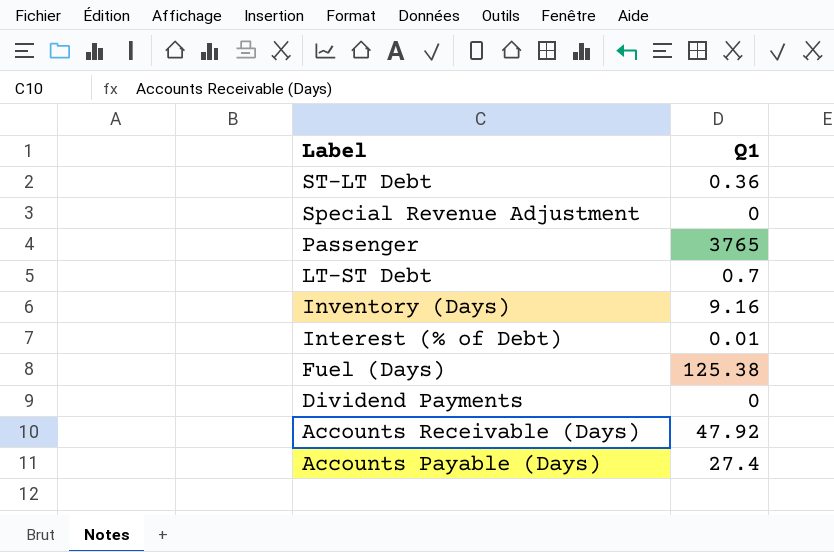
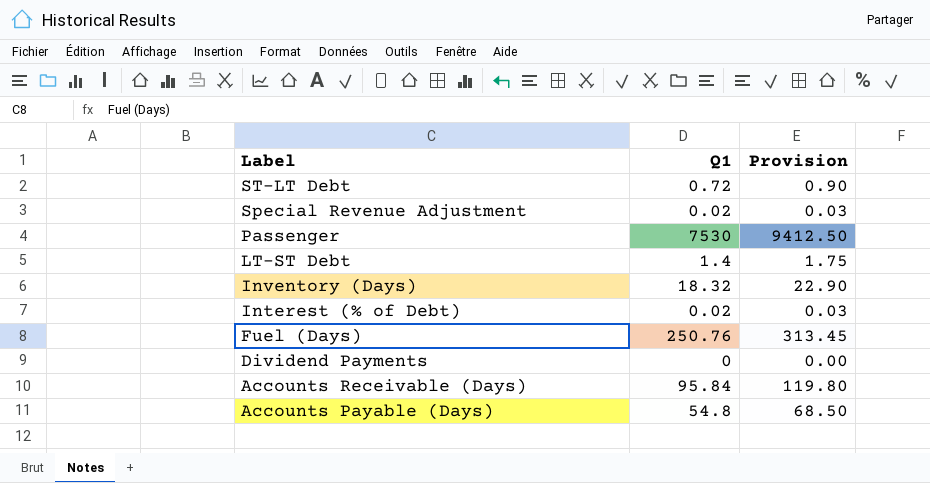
column Provision | formula: none -> [Q1] * 1.25
ST-LT Debt | Q1: 0.36 -> 0.72
Special Revenue Adjustment | Q1: 0 -> 0.02
Passenger | Q1: 3765 -> 7530
LT-ST Debt | Q1: 0.7 -> 1.4
Inventory (Days) | Q1: 9.16 -> 18.32
Interest (% of Debt) | Q1: 0.01 -> 0.02
Fuel (Days) | Q1: 125.38 -> 250.76
Accounts Receivable (Days) | Q1: 47.92 -> 95.84
Accounts Payable (Days) | Q1: 27.4 -> 54.8

